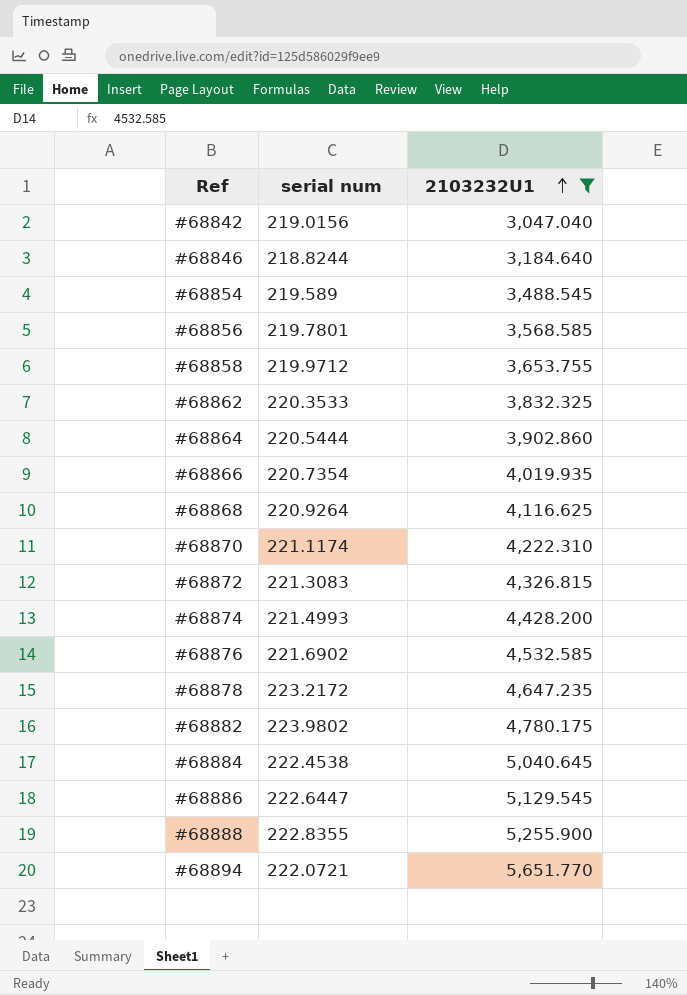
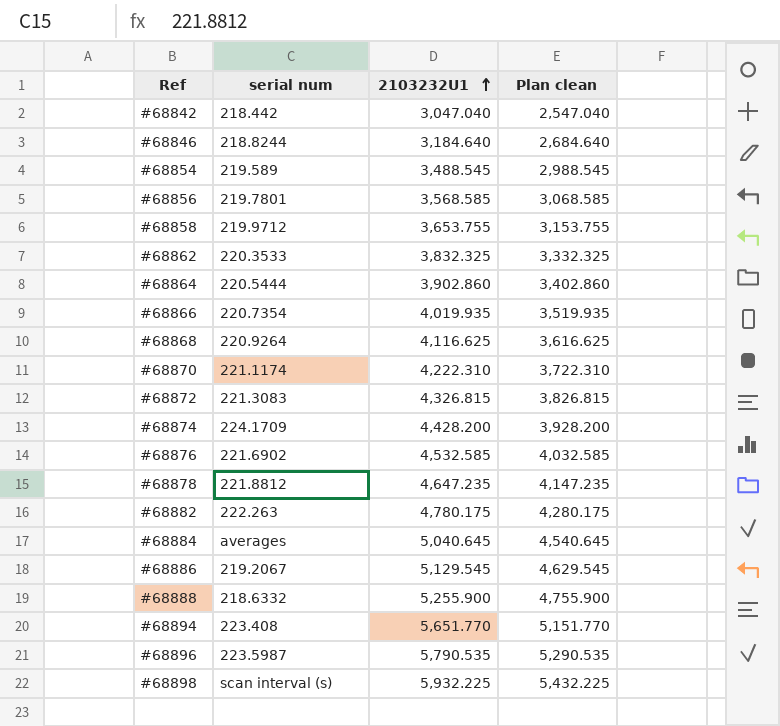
filter: 2103232U1 <= 5,651.770 -> none
column Plan clean | formula: none -> [2103232U1] - 500
#68842 | serial num: 219.0156 -> 218.442
#68874 | serial num: 221.4993 -> 224.1709
#68878 | serial num: 223.2172 -> 221.8812
#68882 | serial num: 223.9802 -> 222.263
#68884 | serial num: 222.4538 -> averages
#68886 | serial num: 222.6447 -> 219.2067
#68888 | serial num: 222.8355 -> 218.6332
#68894 | serial num: 222.0721 -> 223.408

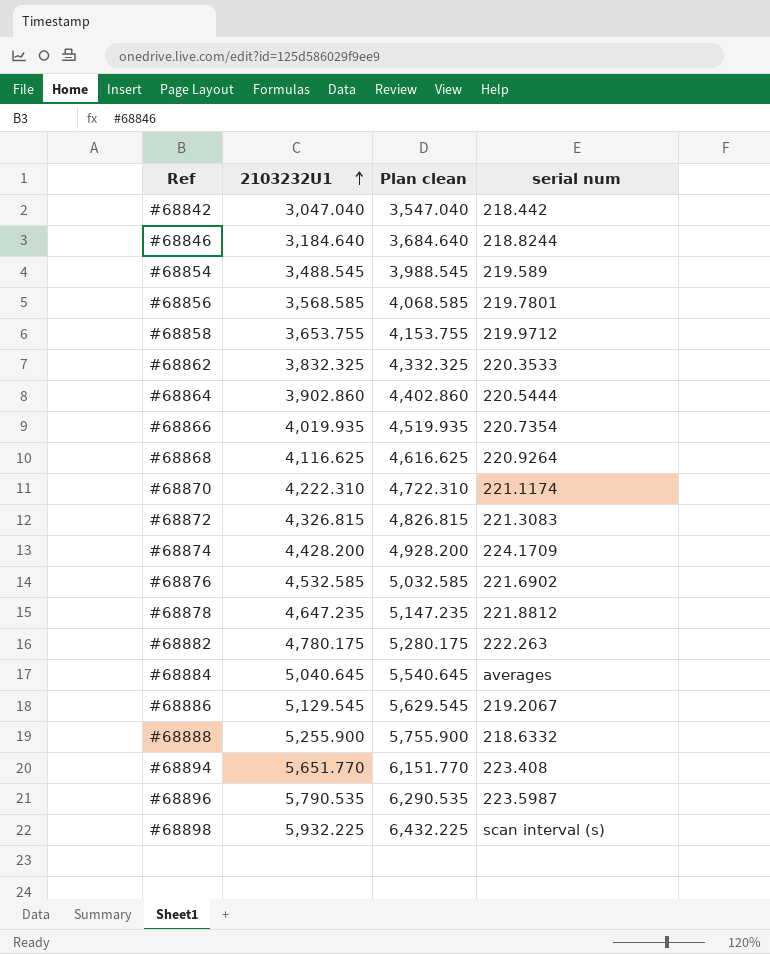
column Plan clean | formula: [2103232U1] - 500 -> [2103232U1] + 500
column serial num | position: 2 -> 4

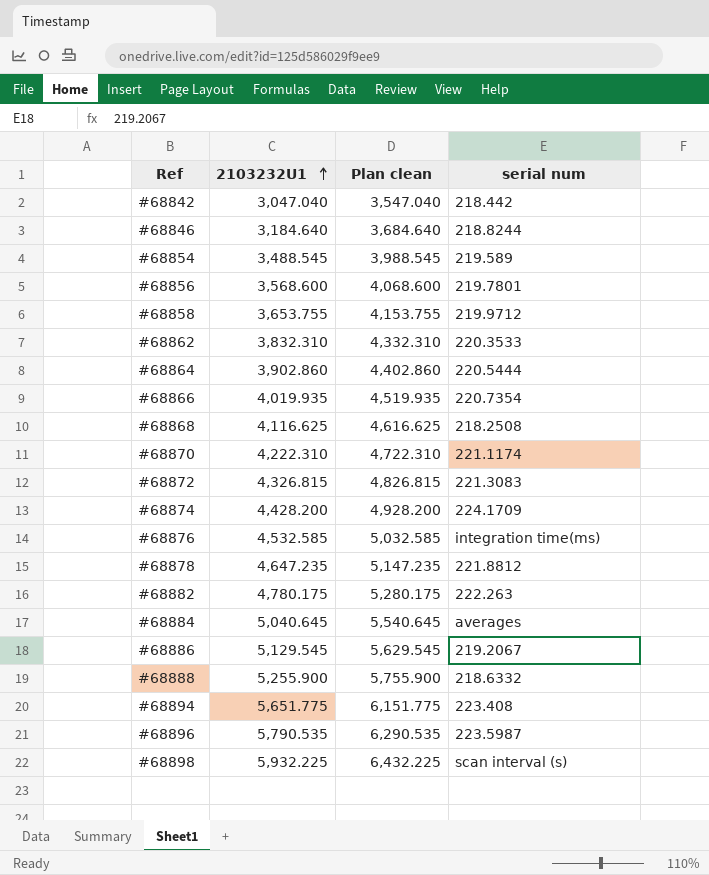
#68856 | 2103232U1: 3,568.585 -> 3,568.600
#68856 | Plan clean: 4,068.585 -> 4,068.600
#68862 | 2103232U1: 3,832.325 -> 3,832.310
#68862 | Plan clean: 4,332.325 -> 4,332.310
#68868 | serial num: 220.9264 -> 218.2508
#68876 | serial num: 221.6902 -> integration time(ms)
#68894 | 2103232U1: 5,651.770 -> 5,651.775
#68894 | Plan clean: 6,151.770 -> 6,151.775

